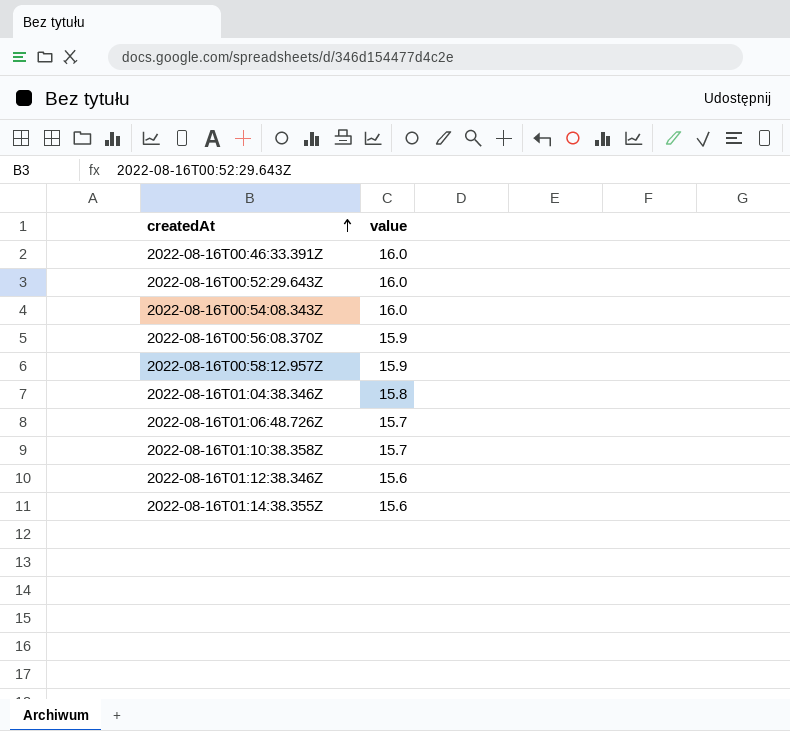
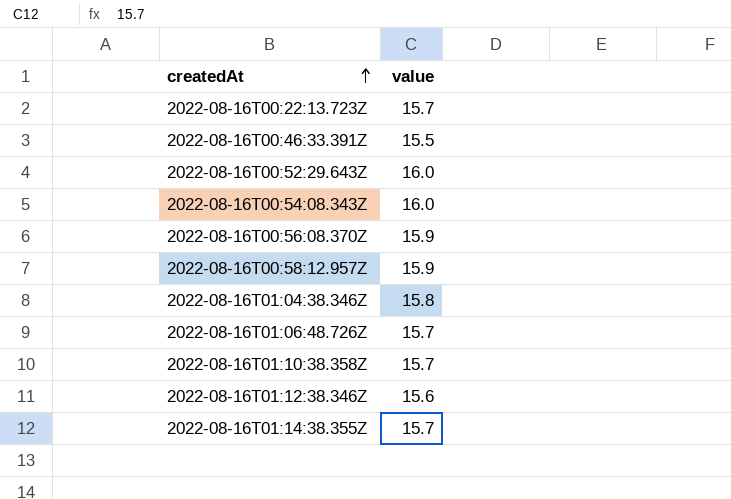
row 2022-08-16T00:22:13.723Z: none -> 15.7
2022-08-16T00:46:33.391Z | value: 16.0 -> 15.5
2022-08-16T01:14:38.355Z | value: 15.6 -> 15.7

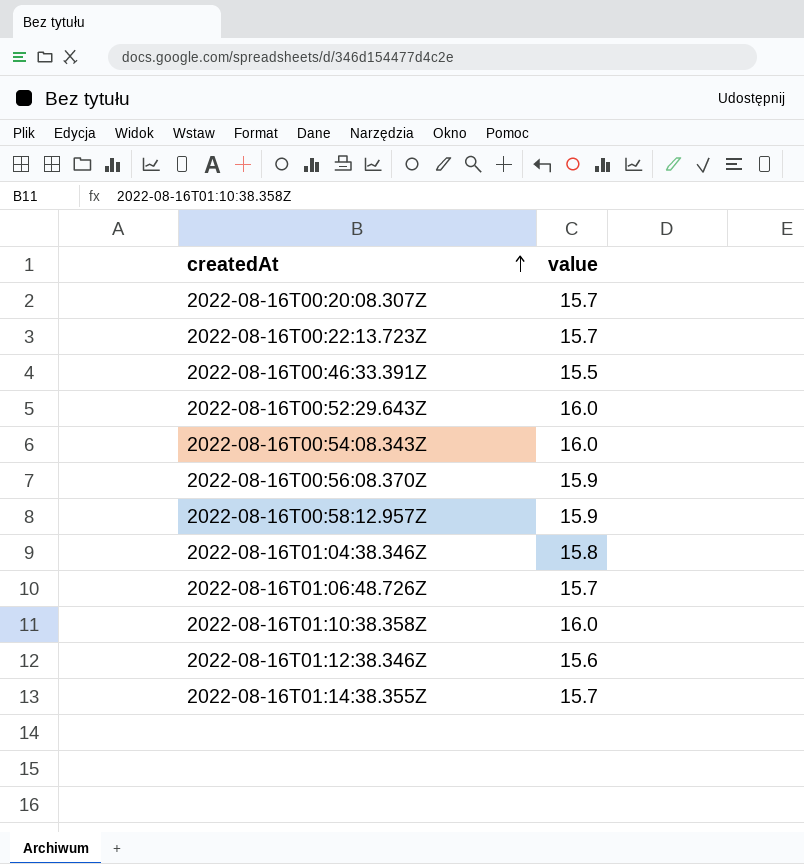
row 2022-08-16T00:20:08.307Z: none -> 15.7
2022-08-16T01:10:38.358Z | value: 15.7 -> 16.0

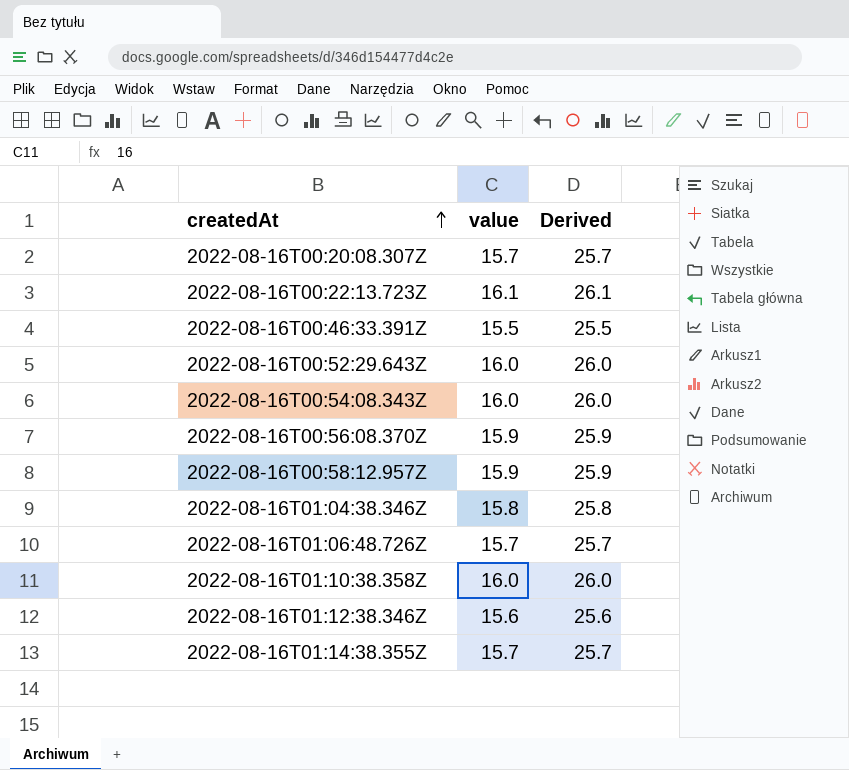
column Derived | formula: none -> [value] + 10
2022-08-16T00:22:13.723Z | value: 15.7 -> 16.1

